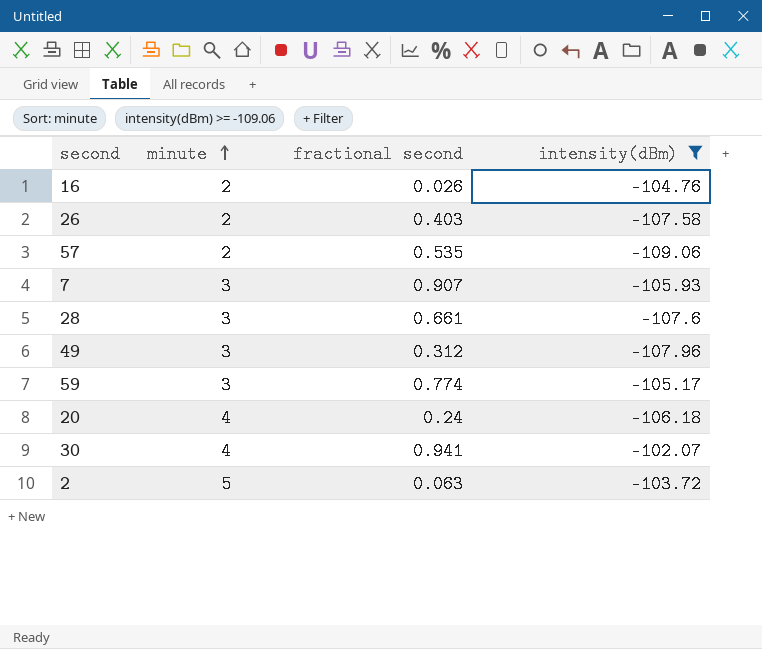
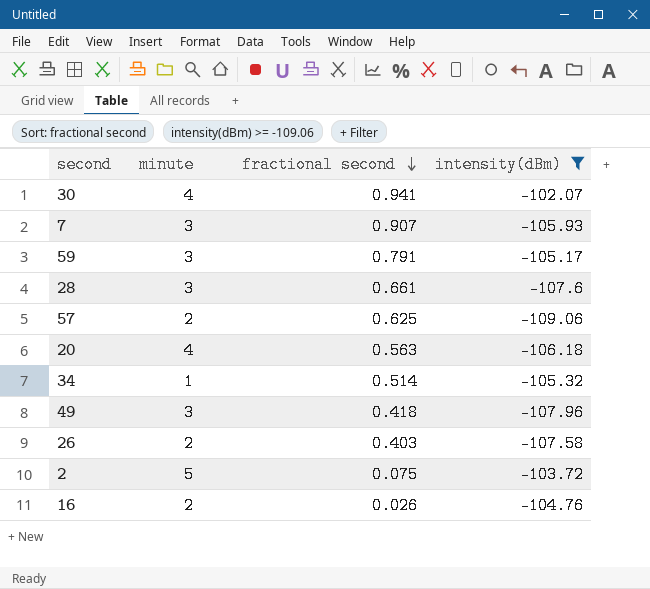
row order: minute ascending -> fractional second descending
59 | fractional second: 0.774 -> 0.791
57 | fractional second: 0.535 -> 0.625
20 | fractional second: 0.24 -> 0.563
row 34: none -> 1 | 0.514 | -105.32
49 | fractional second: 0.312 -> 0.418
2 | fractional second: 0.063 -> 0.075

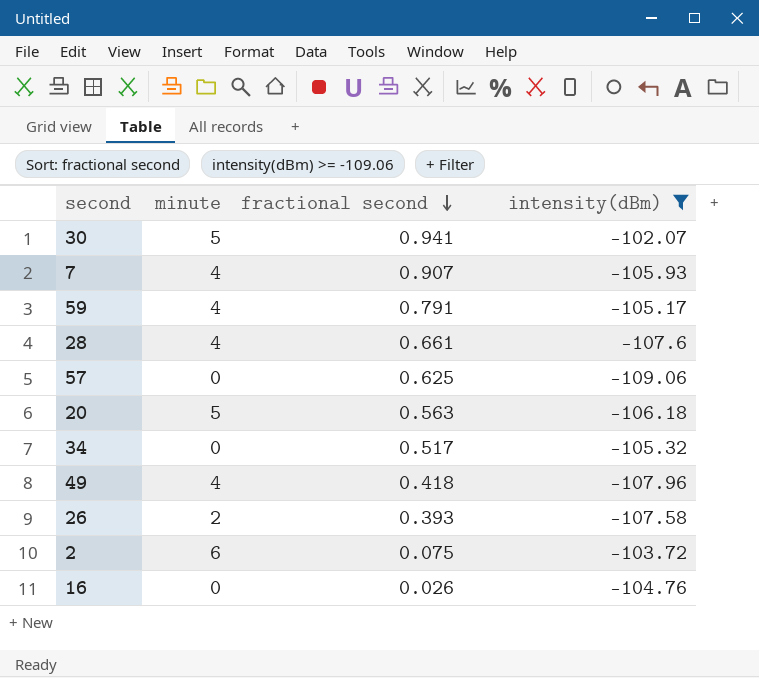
30 | minute: 4 -> 5
7 | minute: 3 -> 4
59 | minute: 3 -> 4
28 | minute: 3 -> 4
57 | minute: 2 -> 0
20 | minute: 4 -> 5
34 | minute: 1 -> 0
34 | fractional second: 0.514 -> 0.517
49 | minute: 3 -> 4
26 | fractional second: 0.403 -> 0.393
2 | minute: 5 -> 6
16 | minute: 2 -> 0

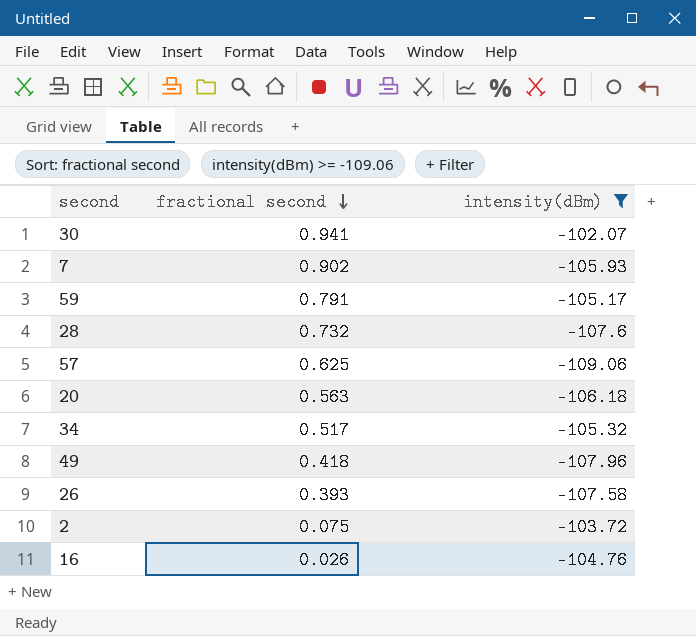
column minute | position: 2 -> none
7 | fractional second: 0.907 -> 0.902
28 | fractional second: 0.661 -> 0.732

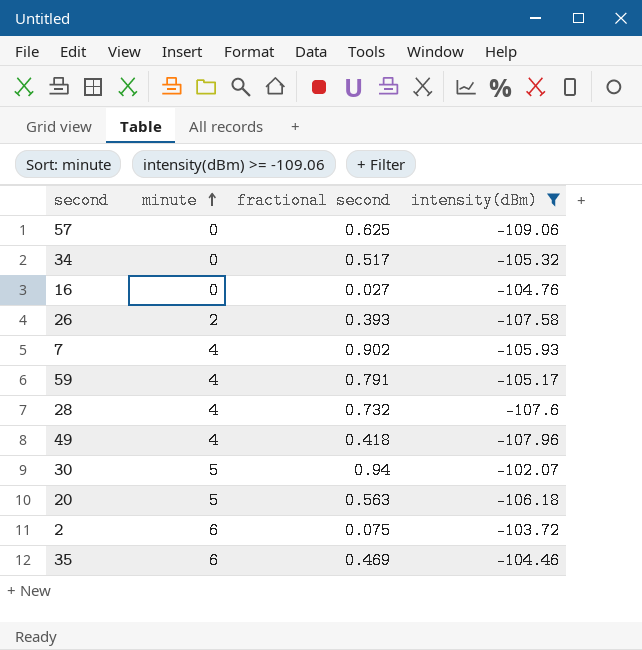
row order: fractional second descending -> minute ascending
column minute | position: none -> 2
16 | fractional second: 0.026 -> 0.027
30 | fractional second: 0.941 -> 0.94
row 35: none -> 6 | 0.469 | -104.46

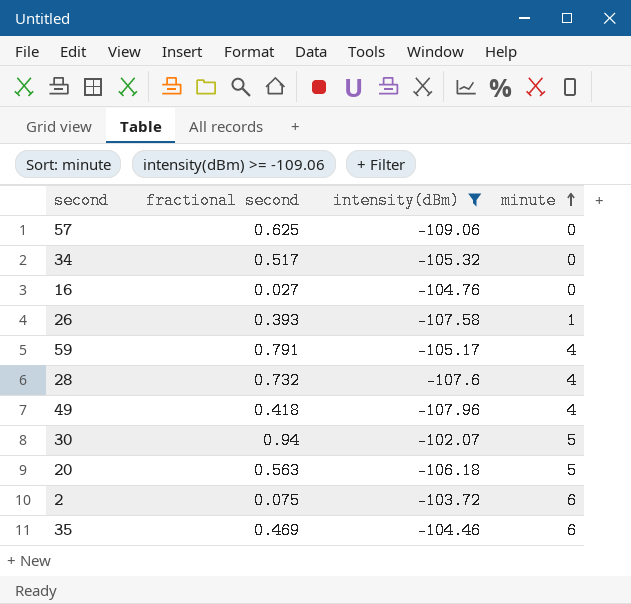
column minute | position: 2 -> 4
row 7: 4 | 0.902 | -105.93 -> none
26 | minute: 2 -> 1

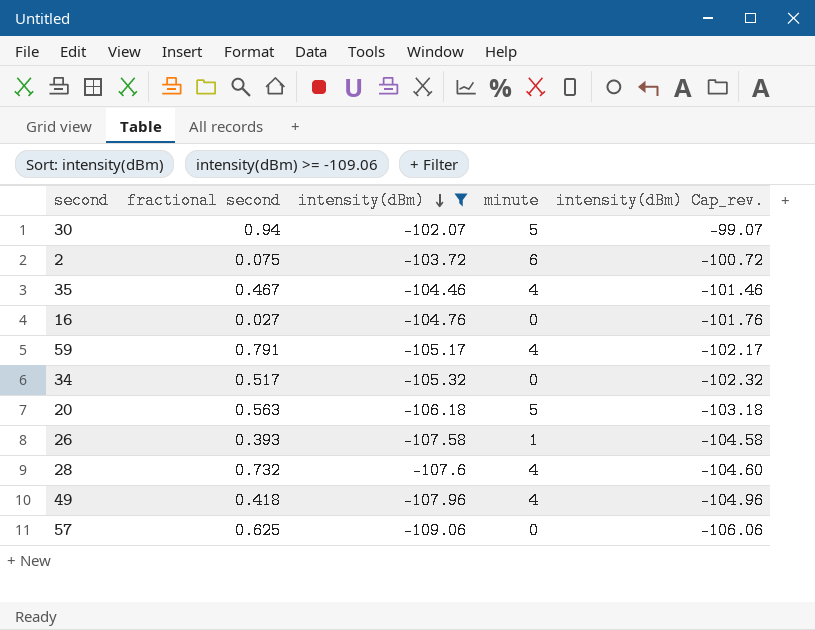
row order: minute ascending -> intensity(dBm) descending
column intensity(dBm) Cap_rev. | formula: none -> [intensity(dBm)] + 3
35 | fractional second: 0.469 -> 0.467
35 | minute: 6 -> 4

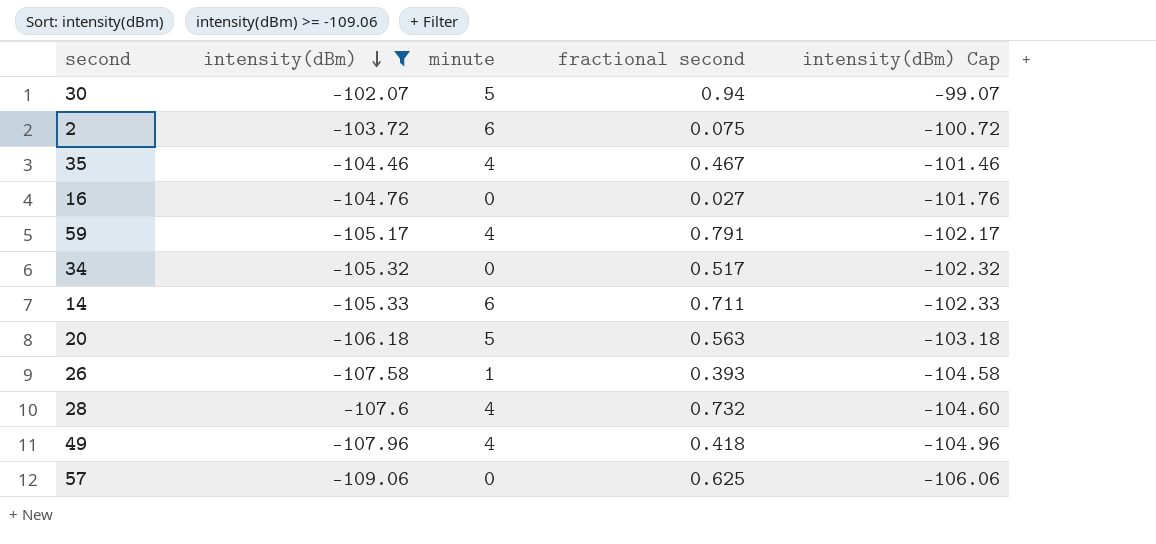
column fractional second | position: 2 -> 4
column name: intensity(dBm) Cap_rev. -> intensity(dBm) Cap
row 14: none -> -105.33 | 6 | 0.711 | -102.33

